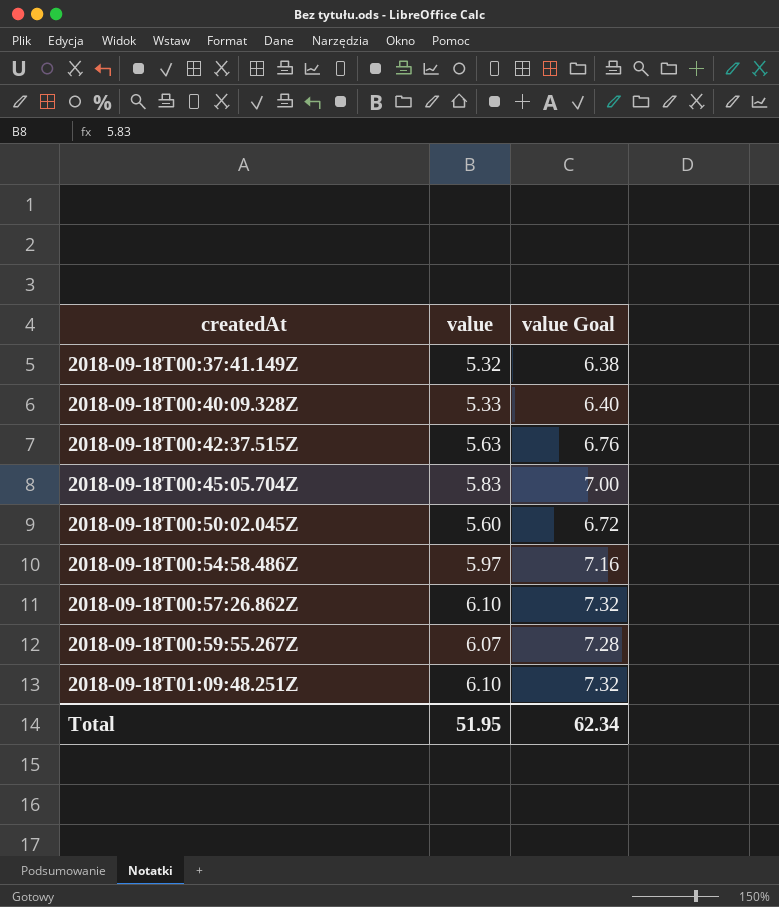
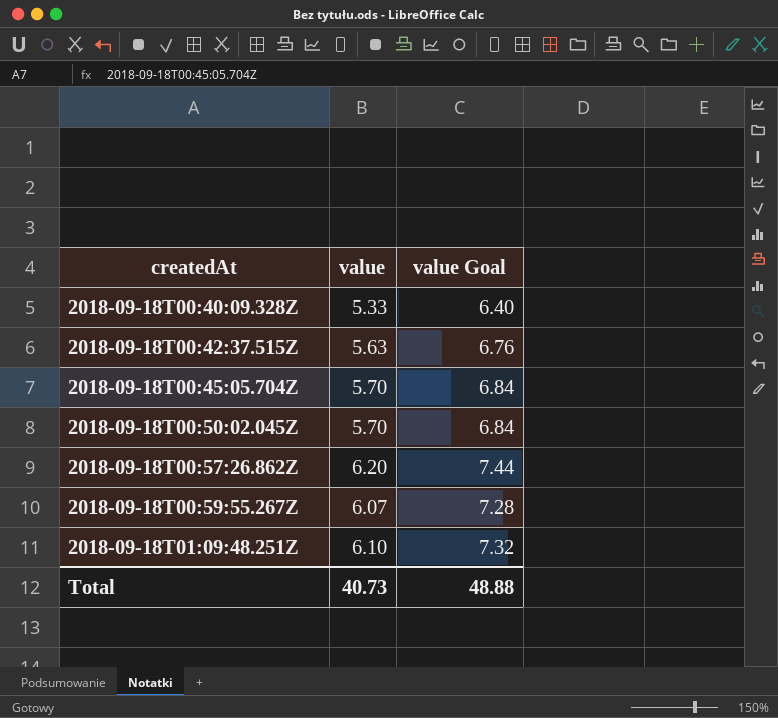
row 2018-09-18T00:37:41.149Z: 5.32 | 6.38 -> none
row 2018-09-18T00:54:58.486Z: 5.97 | 7.16 -> none
2018-09-18T00:45:05.704Z | value: 5.83 -> 5.70
2018-09-18T00:45:05.704Z | value Goal: 7.00 -> 6.84
2018-09-18T00:50:02.045Z | value: 5.60 -> 5.70
2018-09-18T00:50:02.045Z | value Goal: 6.72 -> 6.84
2018-09-18T00:57:26.862Z | value: 6.10 -> 6.20
2018-09-18T00:57:26.862Z | value Goal: 7.32 -> 7.44
Total | value: 51.95 -> 40.73
Total | value Goal: 62.34 -> 48.88

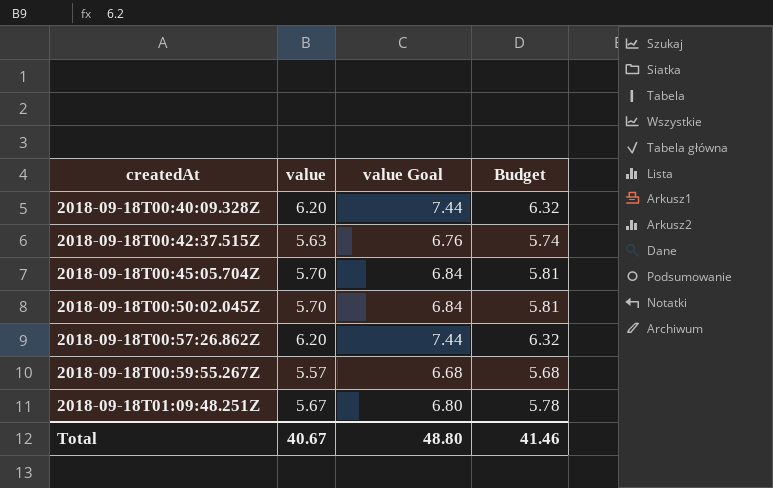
column Budget | formula: none -> [value] * 1.02
2018-09-18T00:40:09.328Z | value: 5.33 -> 6.20
2018-09-18T00:40:09.328Z | value Goal: 6.40 -> 7.44
2018-09-18T00:59:55.267Z | value: 6.07 -> 5.57
2018-09-18T00:59:55.267Z | value Goal: 7.28 -> 6.68
2018-09-18T01:09:48.251Z | value: 6.10 -> 5.67
2018-09-18T01:09:48.251Z | value Goal: 7.32 -> 6.80
Total | value: 40.73 -> 40.67
Total | value Goal: 48.88 -> 48.80

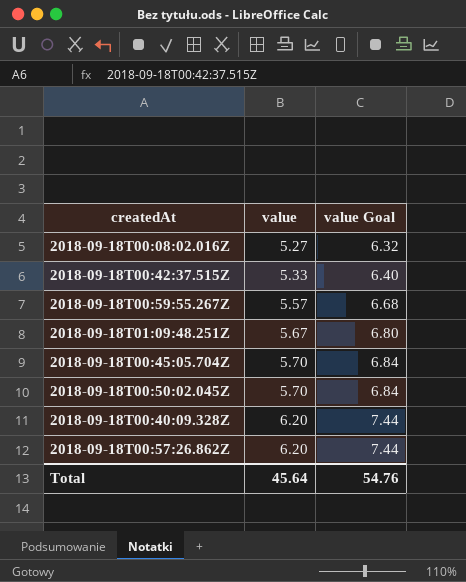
row order: createdAt ascending -> value ascending
column Budget | formula: [value] * 1.02 -> none
row 2018-09-18T00:08:02.016Z: none -> 5.27 | 6.32
2018-09-18T00:42:37.515Z | value: 5.63 -> 5.33
2018-09-18T00:42:37.515Z | value Goal: 6.76 -> 6.40
Total | value: 40.67 -> 45.64
Total | value Goal: 48.80 -> 54.76

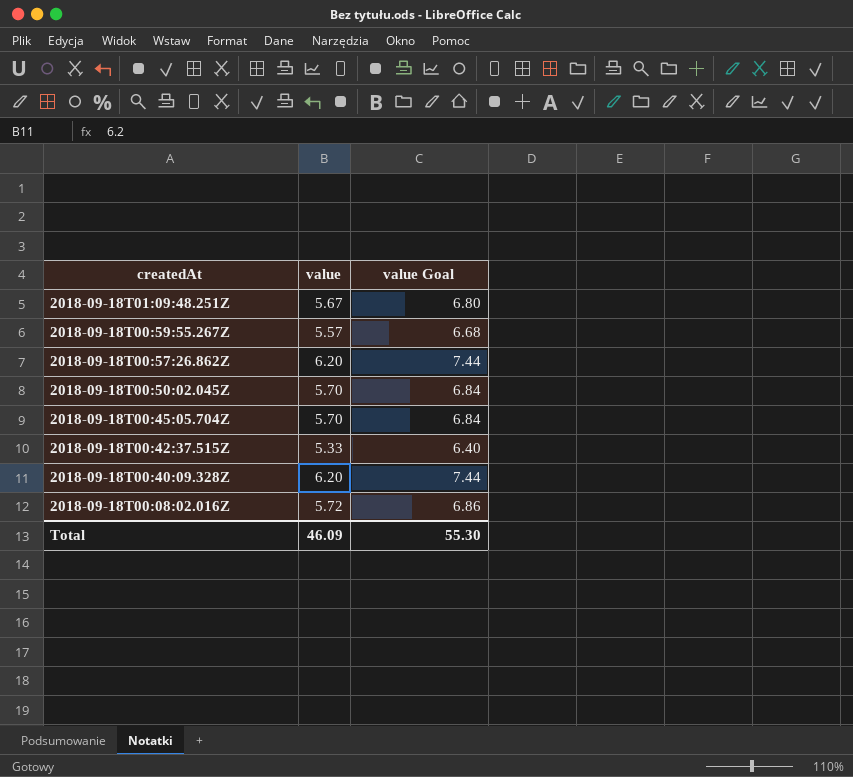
row order: value ascending -> createdAt descending
2018-09-18T00:08:02.016Z | value: 5.27 -> 5.72
2018-09-18T00:08:02.016Z | value Goal: 6.32 -> 6.86
Total | value: 45.64 -> 46.09
Total | value Goal: 54.76 -> 55.30

